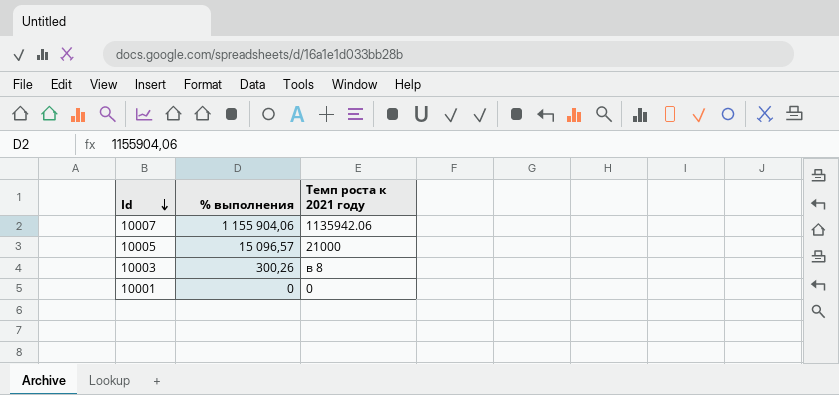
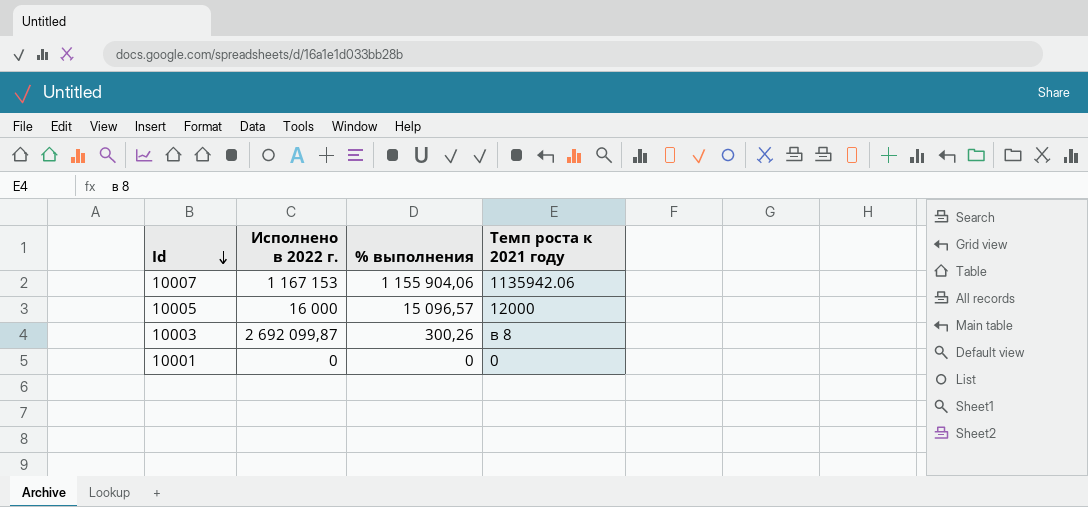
column Исполнено в 2022 г. | position: none -> 2
10005 | Темп роста к 2021 году: 21000 -> 12000

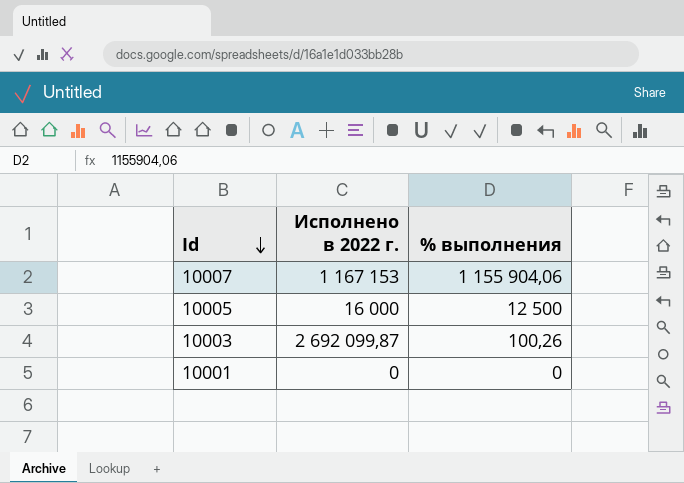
column Темп роста к 2021 году | position: 4 -> none
10005 | % выполнения: 15 096,57 -> 12 500
10003 | % выполнения: 300,26 -> 100,26

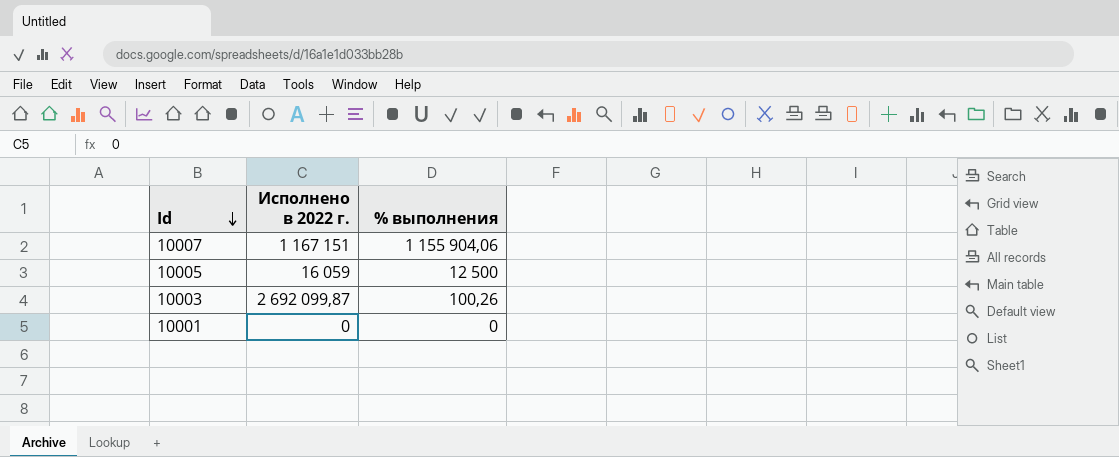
10007 | Исполнено в 2022 г.: 1 167 153 -> 1 167 151
10005 | Исполнено в 2022 г.: 16 000 -> 16 059

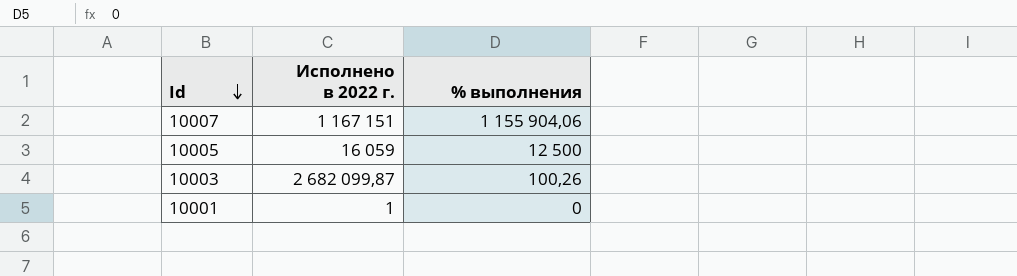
10003 | Исполнено в 2022 г.: 2 692 099,87 -> 2 682 099,87
10001 | Исполнено в 2022 г.: 0 -> 1

